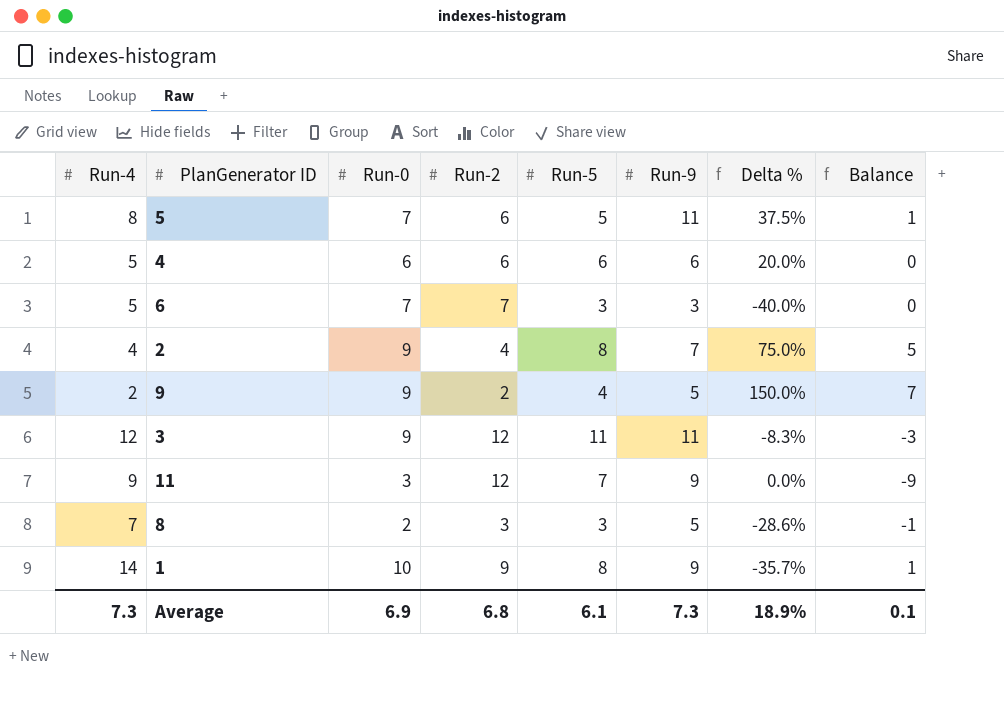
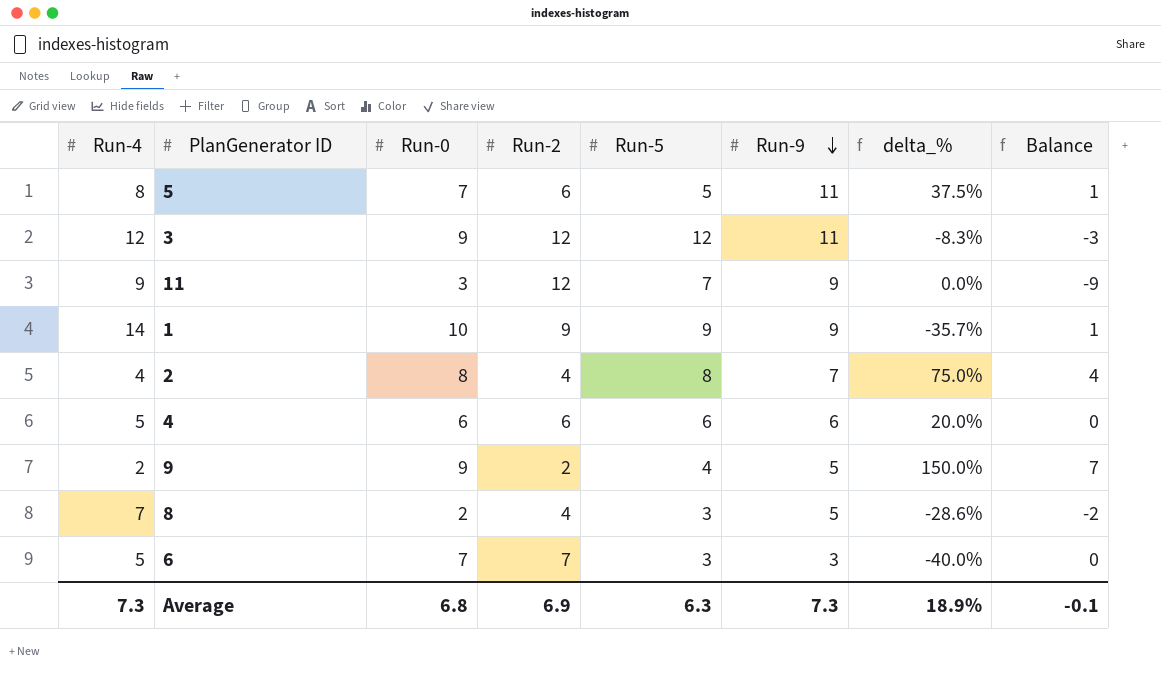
row order: none -> Run-9 descending
column name: Delta % -> delta_%
3 | Run-5: 11 -> 12
1 | Run-5: 8 -> 9
2 | Run-0: 9 -> 8
2 | Balance: 5 -> 4
8 | Run-2: 3 -> 4
8 | Balance: -1 -> -2
Average | Run-0: 6.9 -> 6.8
Average | Run-2: 6.8 -> 6.9
Average | Run-5: 6.1 -> 6.3
Average | Balance: 0.1 -> -0.1

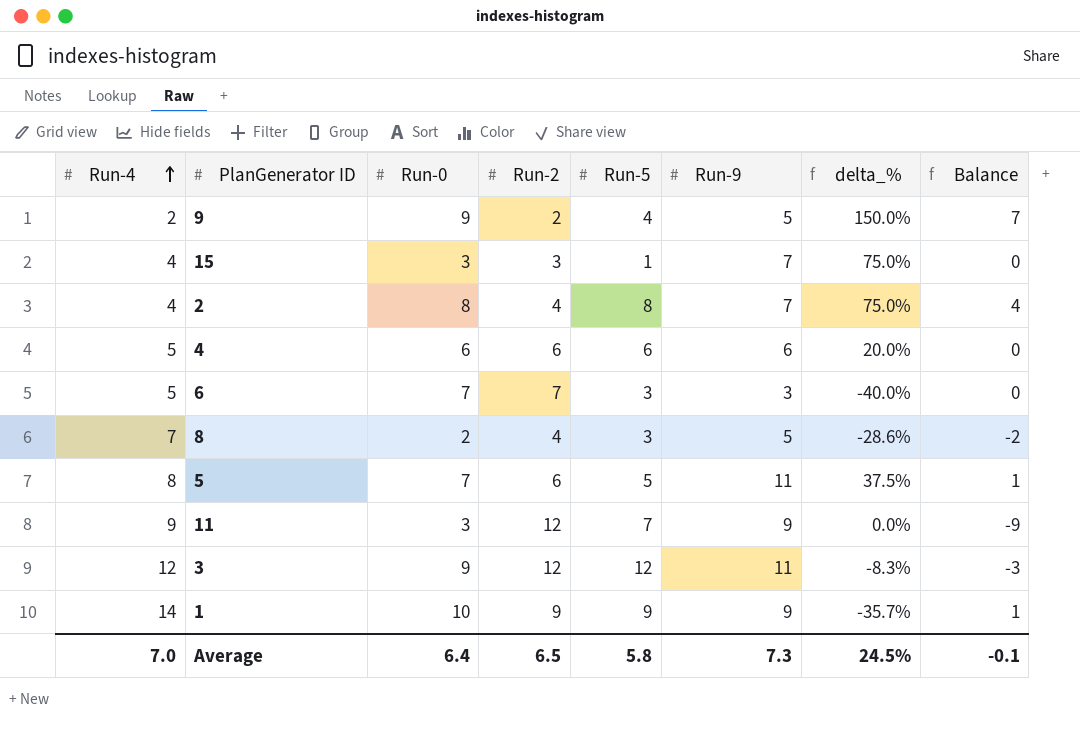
row order: Run-9 descending -> Run-4 ascending
row 15: none -> 4 | 3 | 3 | 1 | 7 | 75.0% | 0
Average | Run-4: 7.3 -> 7.0
Average | Run-0: 6.8 -> 6.4
Average | Run-2: 6.9 -> 6.5
Average | Run-5: 6.3 -> 5.8
Average | delta_%: 18.9% -> 24.5%

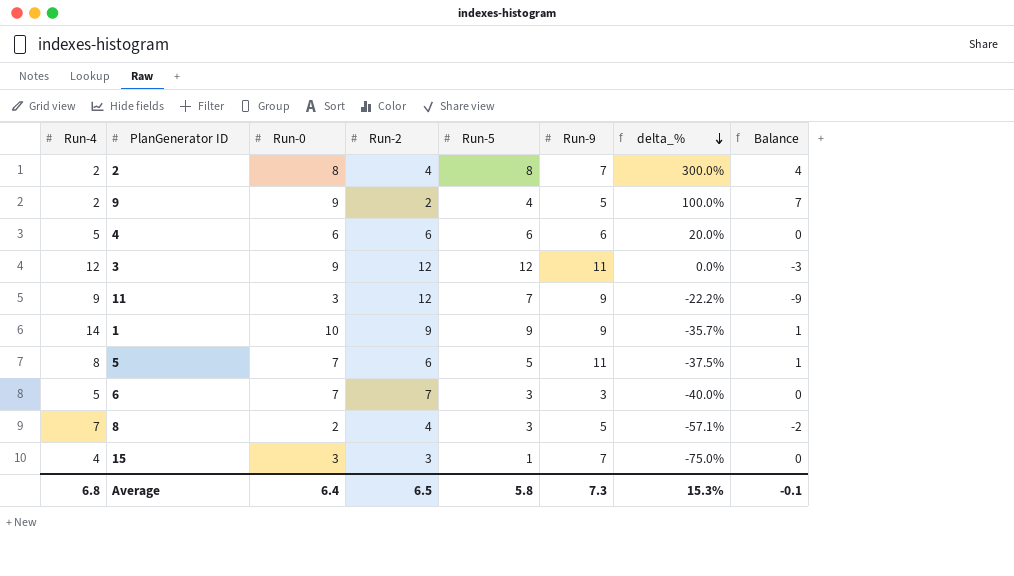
row order: Run-4 ascending -> delta_% descending
column delta_% | formula: ([Run-9] - [Run-4]) / [Run-4] -> ([Run-5] - [Run-4]) / [Run-4]
2 | Run-4: 4 -> 2
Average | Run-4: 7.0 -> 6.8
Average | delta_%: 24.5% -> 15.3%

